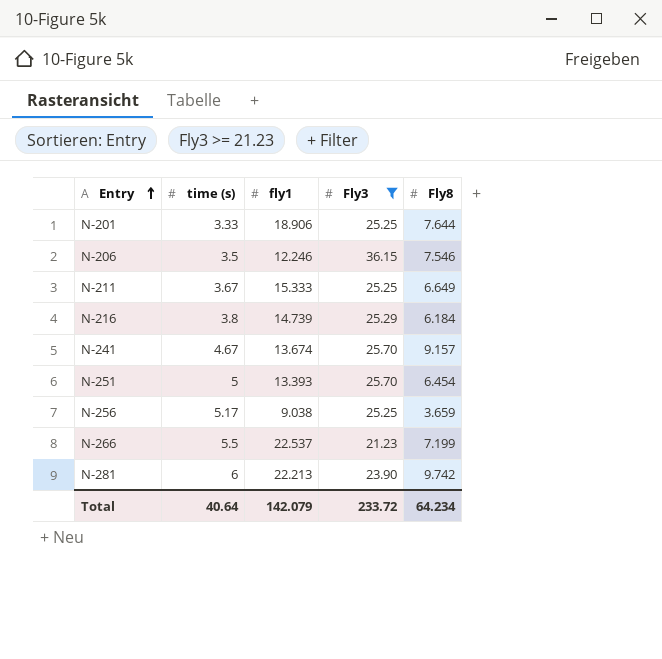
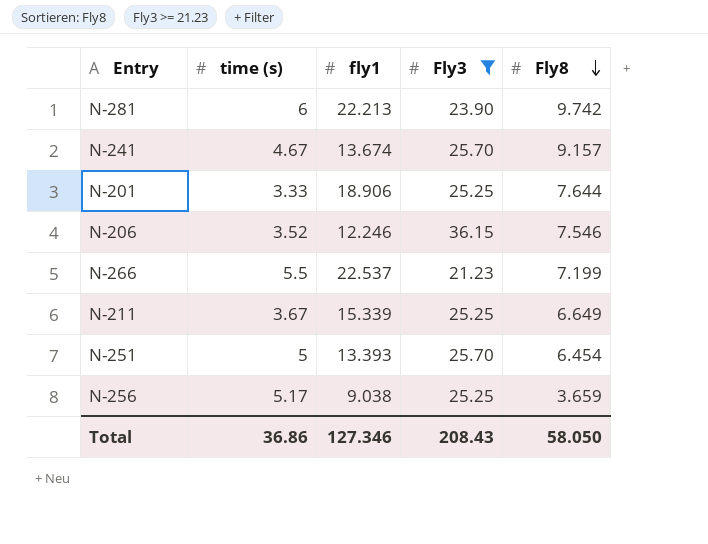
row order: Entry ascending -> Fly8 descending
row N-216: 3.8 | 14.739 | 25.29 | 6.184 -> none
N-206 | time (s): 3.5 -> 3.52
N-211 | fly1: 15.333 -> 15.339
Total | time (s): 40.64 -> 36.86
Total | fly1: 142.079 -> 127.346
Total | Fly3: 233.72 -> 208.43
Total | Fly8: 64.234 -> 58.050

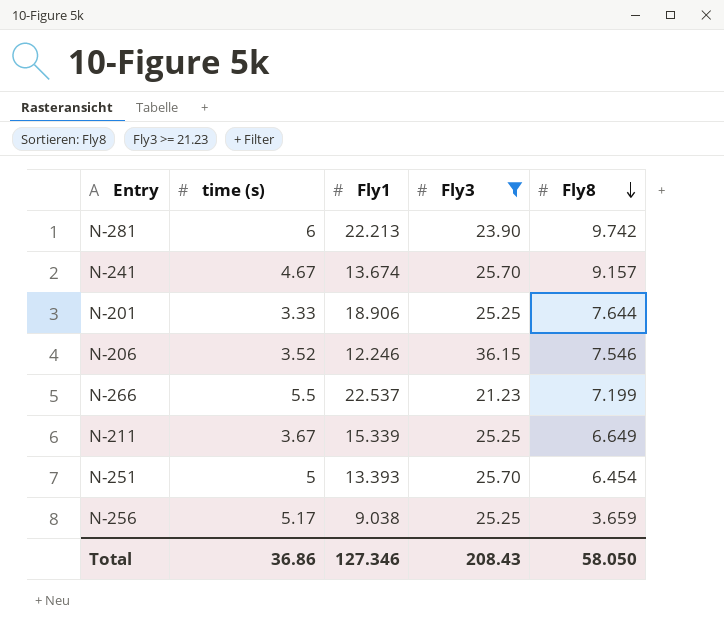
column name: fly1 -> Fly1

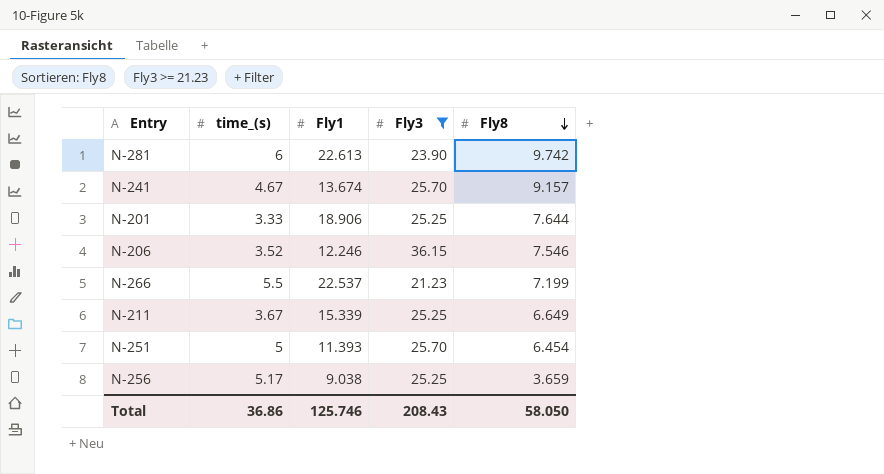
column name: time (s) -> time_(s)
N-281 | Fly1: 22.213 -> 22.613
N-251 | Fly1: 13.393 -> 11.393
Total | Fly1: 127.346 -> 125.746

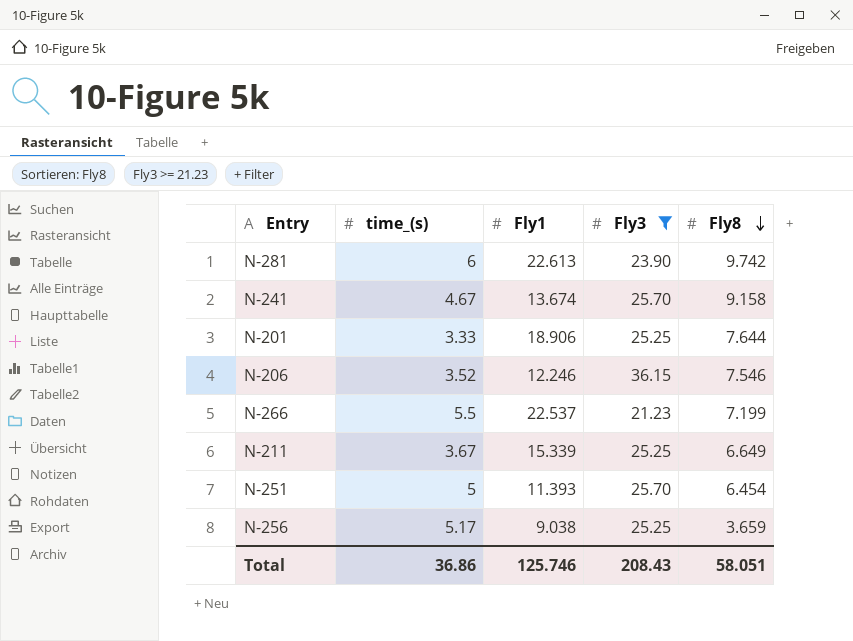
N-241 | Fly8: 9.157 -> 9.158
Total | Fly8: 58.050 -> 58.051

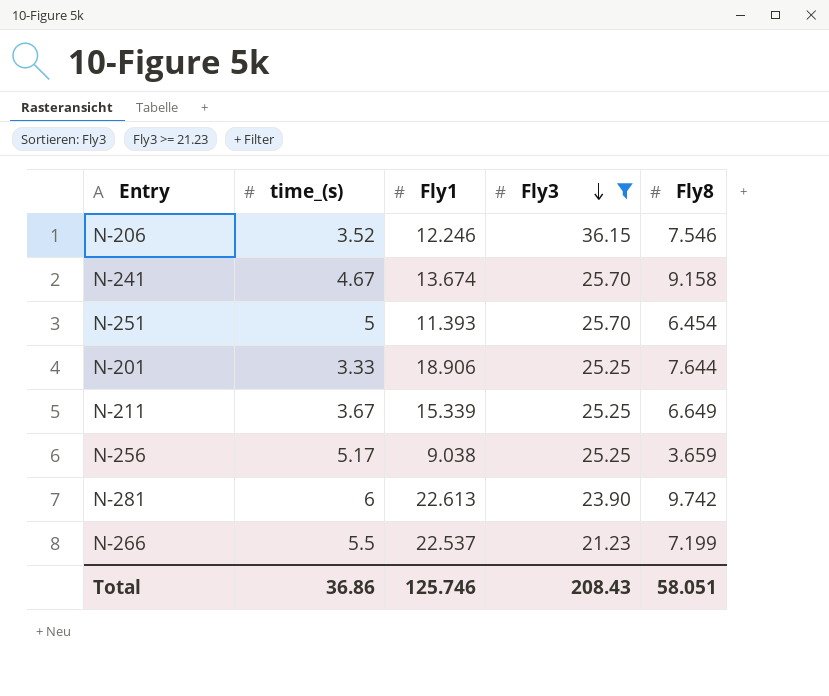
row order: Fly8 descending -> Fly3 descending

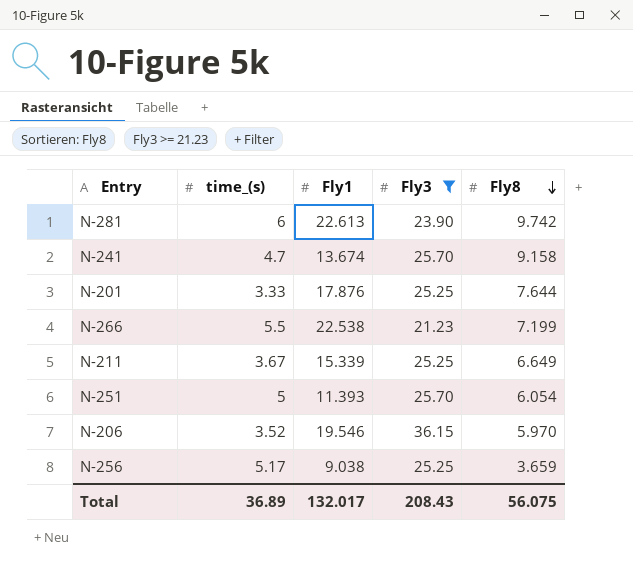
row order: Fly3 descending -> Fly8 descending
N-241 | time_(s): 4.67 -> 4.7
N-201 | Fly1: 18.906 -> 17.876
N-266 | Fly1: 22.537 -> 22.538
N-251 | Fly8: 6.454 -> 6.054
N-206 | Fly1: 12.246 -> 19.546
N-206 | Fly8: 7.546 -> 5.970
Total | time_(s): 36.86 -> 36.89
Total | Fly1: 125.746 -> 132.017
Total | Fly8: 58.051 -> 56.075

